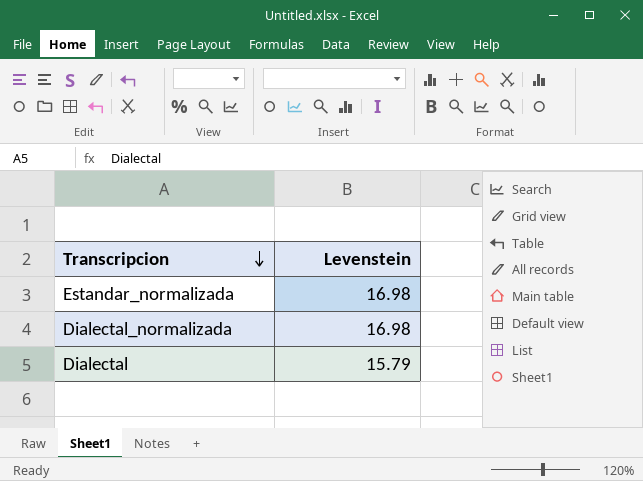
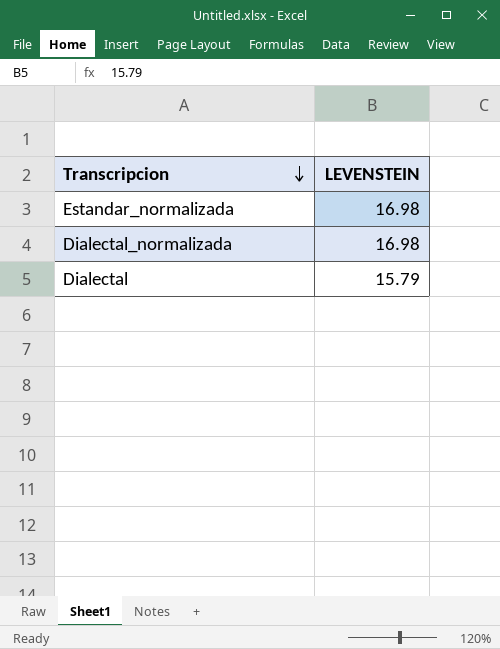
column name: Levenstein -> LEVENSTEIN

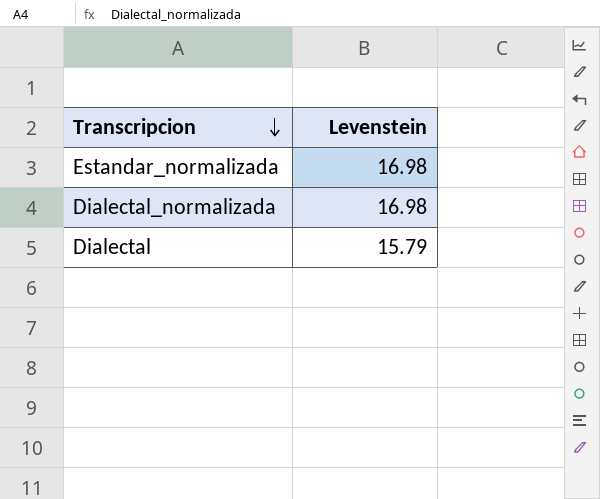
column name: LEVENSTEIN -> Levenstein

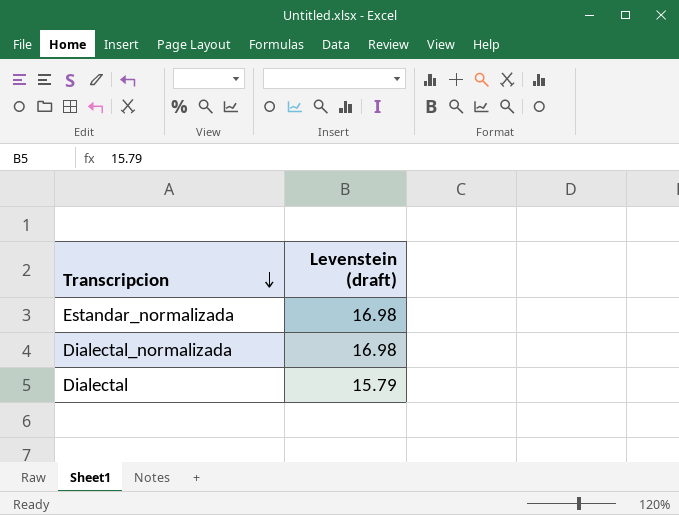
column name: Levenstein -> Levenstein (draft)

